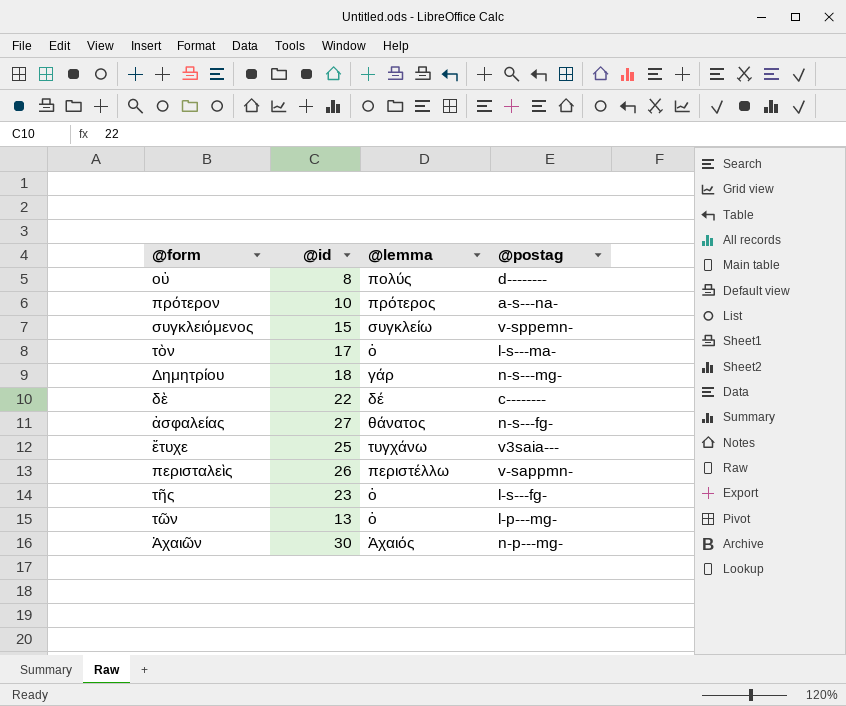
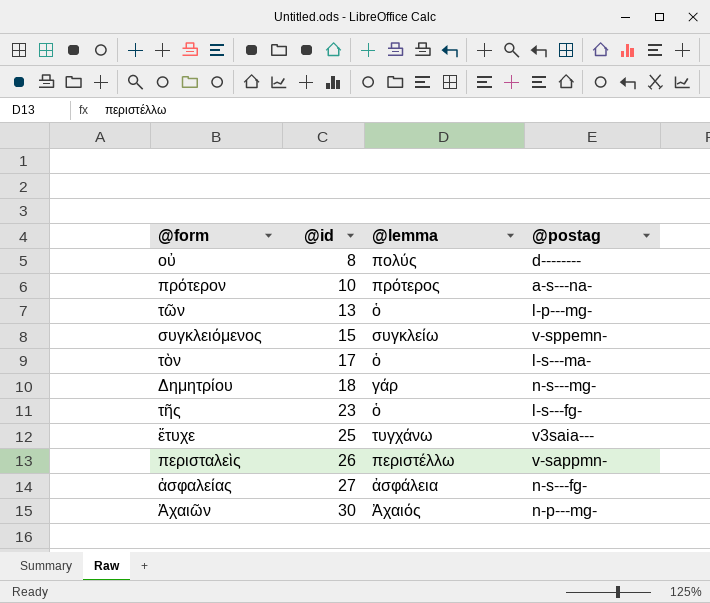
row order: none -> @id ascending
row δὲ: 22 | δέ | c-------- -> none
ἀσφαλείας | @lemma: θάνατος -> ἀσφάλεια

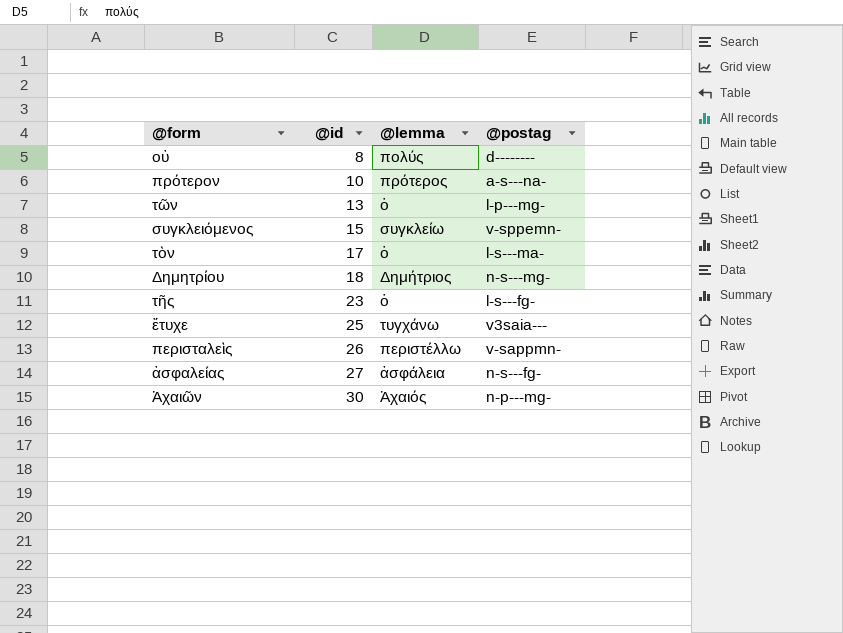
Δημητρίου | @lemma: γάρ -> Δημήτριος

